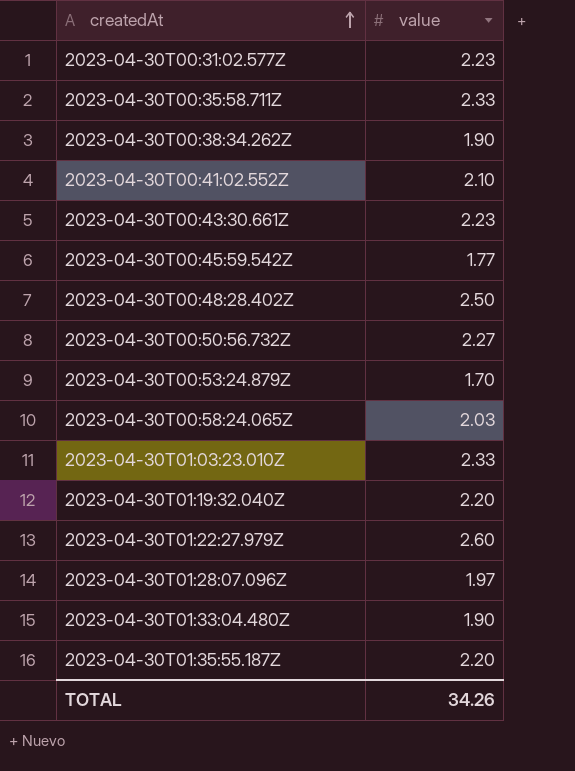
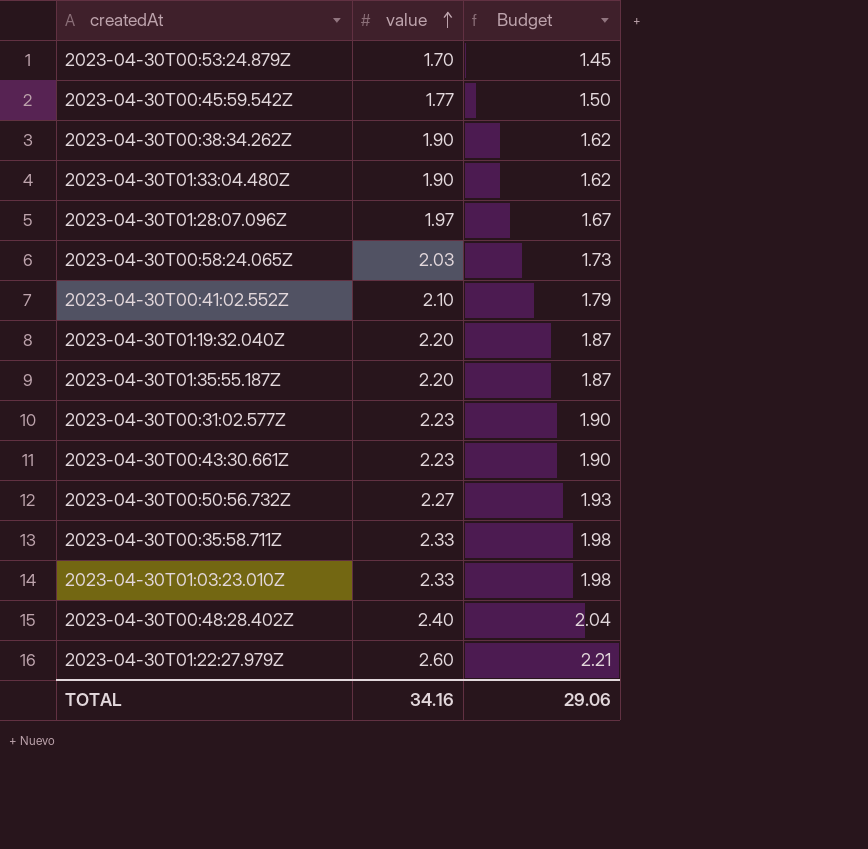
row order: createdAt ascending -> value ascending
column Budget | formula: none -> [value] * 0.85
2023-04-30T00:48:28.402Z | value: 2.50 -> 2.40
TOTAL | value: 34.26 -> 34.16

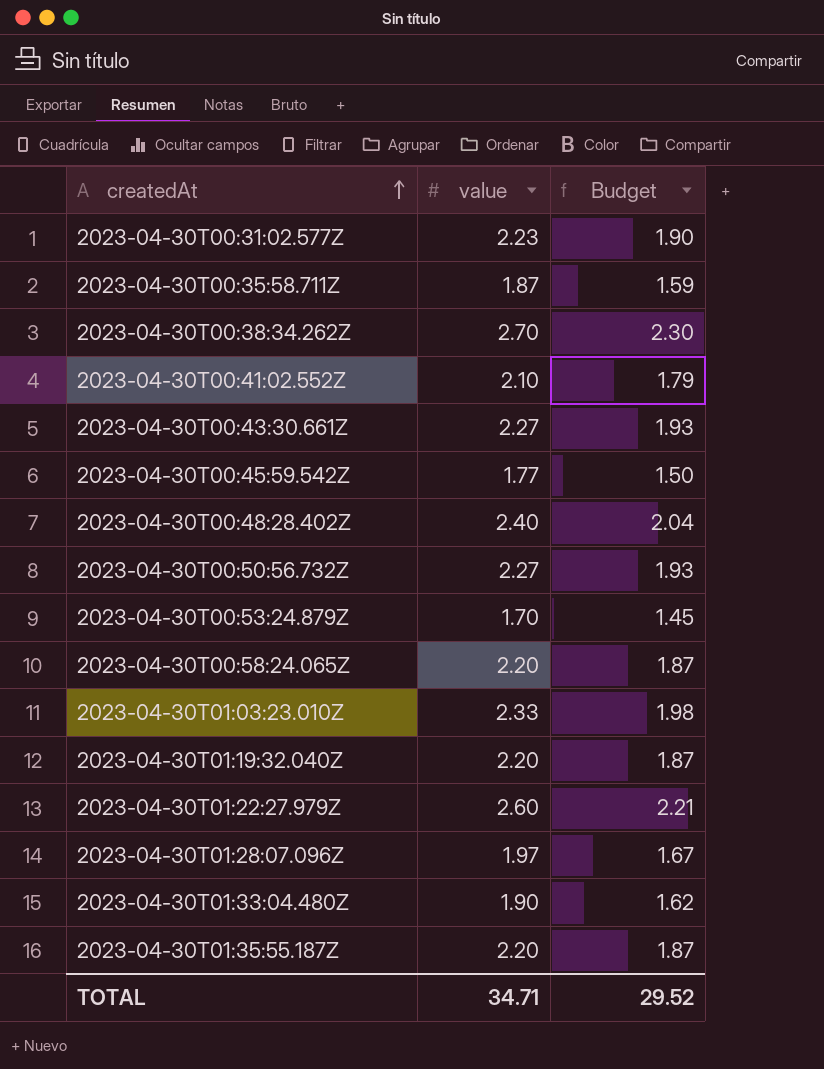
row order: value ascending -> createdAt ascending
2023-04-30T00:35:58.711Z | value: 2.33 -> 1.87
2023-04-30T00:35:58.711Z | Budget: 1.98 -> 1.59
2023-04-30T00:38:34.262Z | value: 1.90 -> 2.70
2023-04-30T00:38:34.262Z | Budget: 1.62 -> 2.30
2023-04-30T00:43:30.661Z | value: 2.23 -> 2.27
2023-04-30T00:43:30.661Z | Budget: 1.90 -> 1.93
2023-04-30T00:58:24.065Z | value: 2.03 -> 2.20
2023-04-30T00:58:24.065Z | Budget: 1.73 -> 1.87
TOTAL | value: 34.16 -> 34.71
TOTAL | Budget: 29.06 -> 29.52

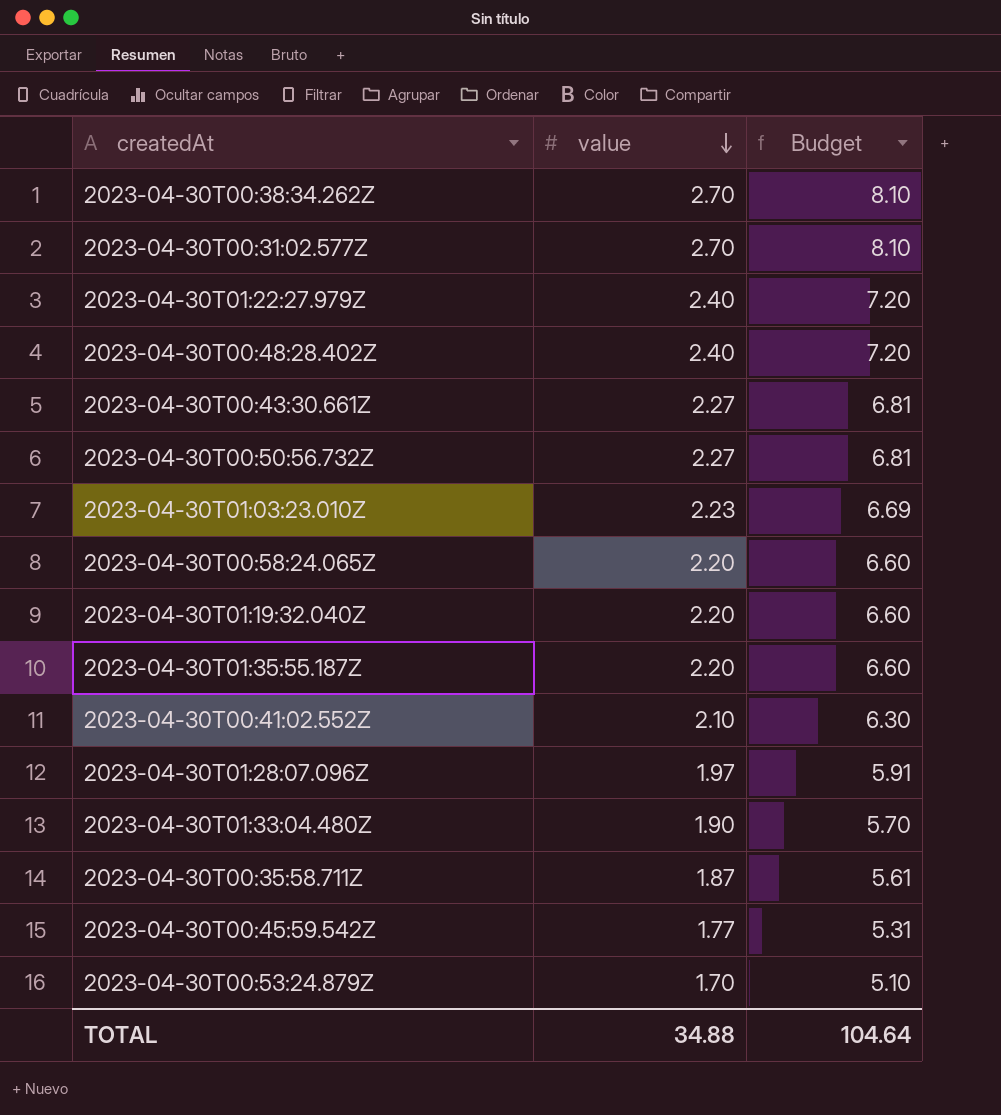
row order: createdAt ascending -> value descending
column Budget | formula: [value] * 0.85 -> [value] * 3
2023-04-30T00:31:02.577Z | value: 2.23 -> 2.70
2023-04-30T01:22:27.979Z | value: 2.60 -> 2.40
2023-04-30T01:03:23.010Z | value: 2.33 -> 2.23
TOTAL | value: 34.71 -> 34.88
TOTAL | Budget: 29.52 -> 104.64

